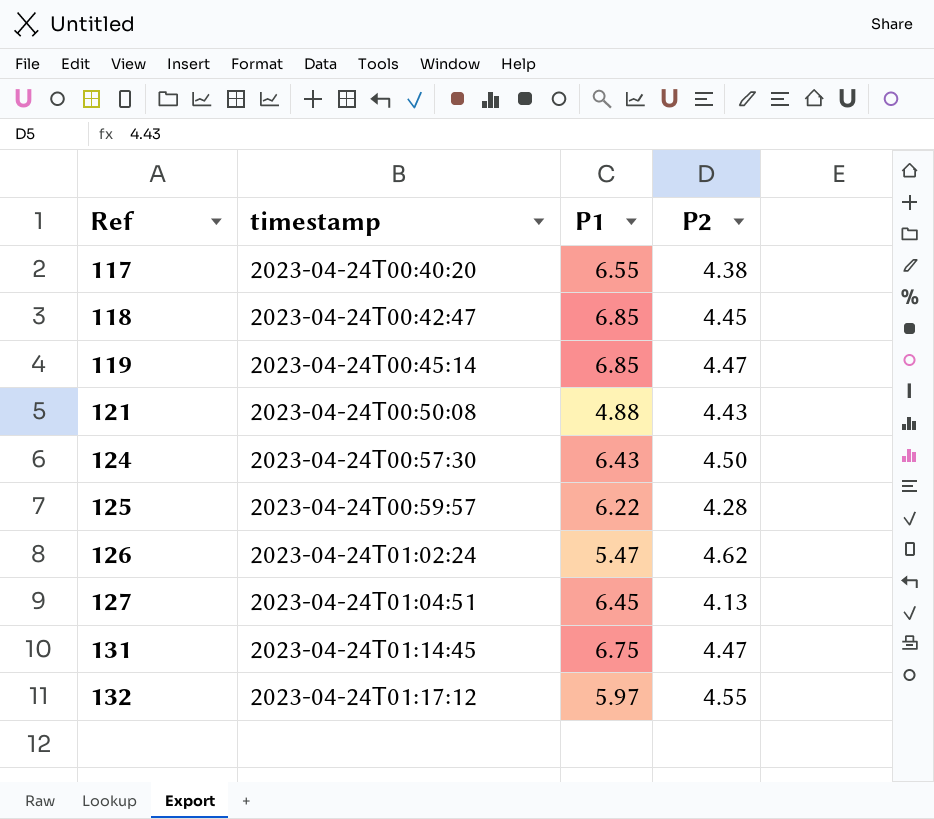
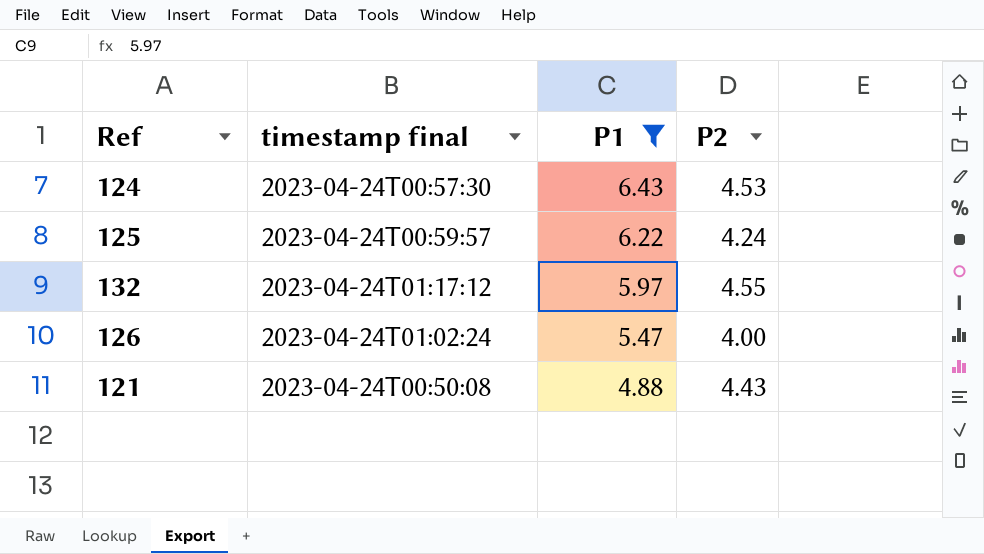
filter: none -> P1 <= 6.43
row order: Ref ascending -> P1 descending
column name: timestamp -> timestamp final
124 | P2: 4.50 -> 4.53
125 | P2: 4.28 -> 4.24
126 | P2: 4.62 -> 4.00

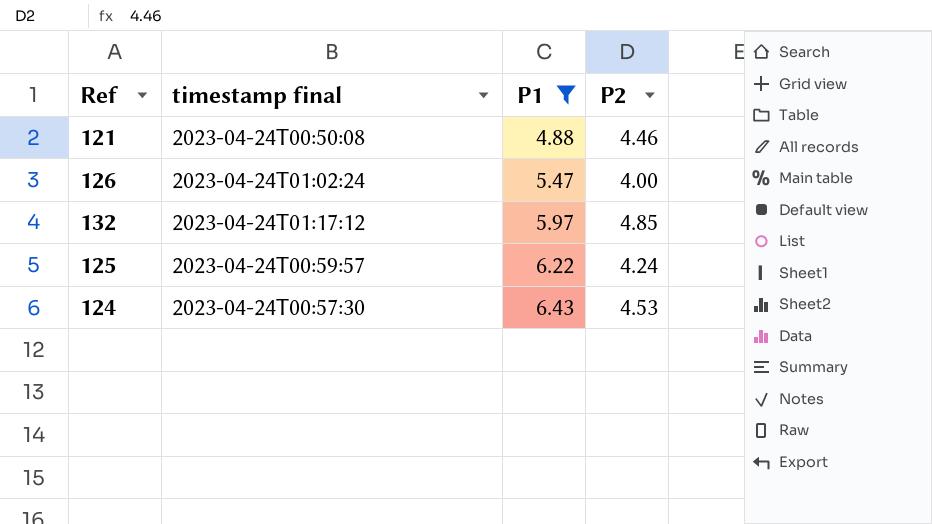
row order: P1 descending -> P1 ascending
121 | P2: 4.43 -> 4.46
132 | P2: 4.55 -> 4.85

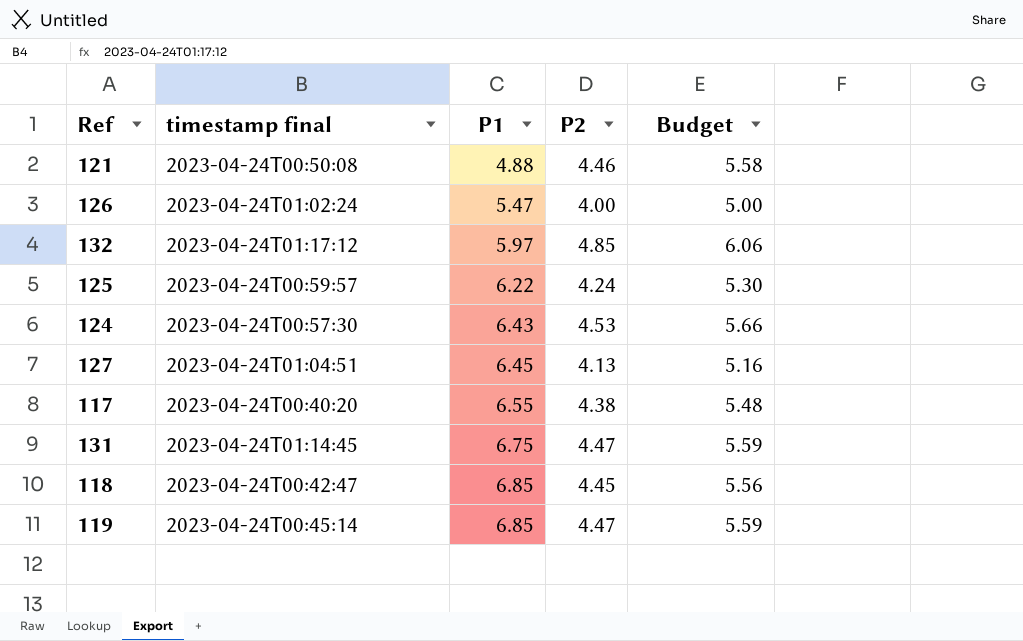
filter: P1 <= 6.43 -> none
column Budget | formula: none -> [P2] * 1.25

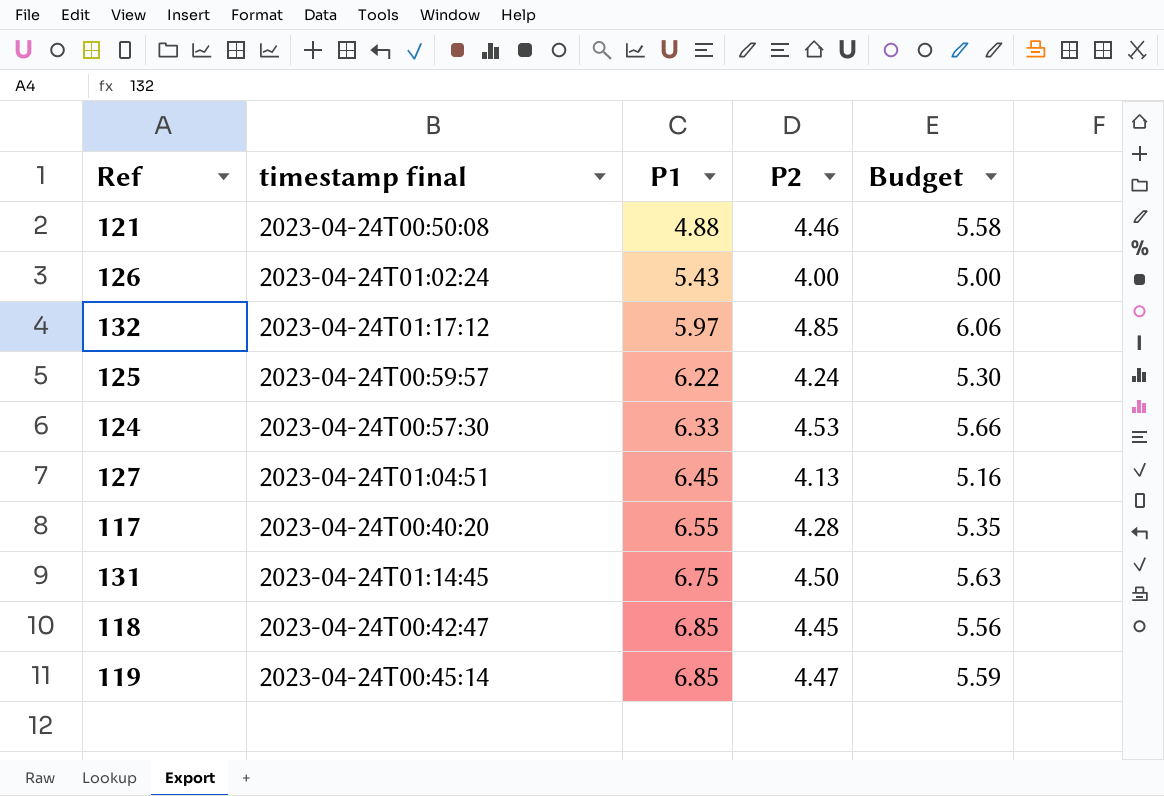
126 | P1: 5.47 -> 5.43
124 | P1: 6.43 -> 6.33
117 | P2: 4.38 -> 4.28
117 | Budget: 5.48 -> 5.35
131 | P2: 4.47 -> 4.50
131 | Budget: 5.59 -> 5.63

